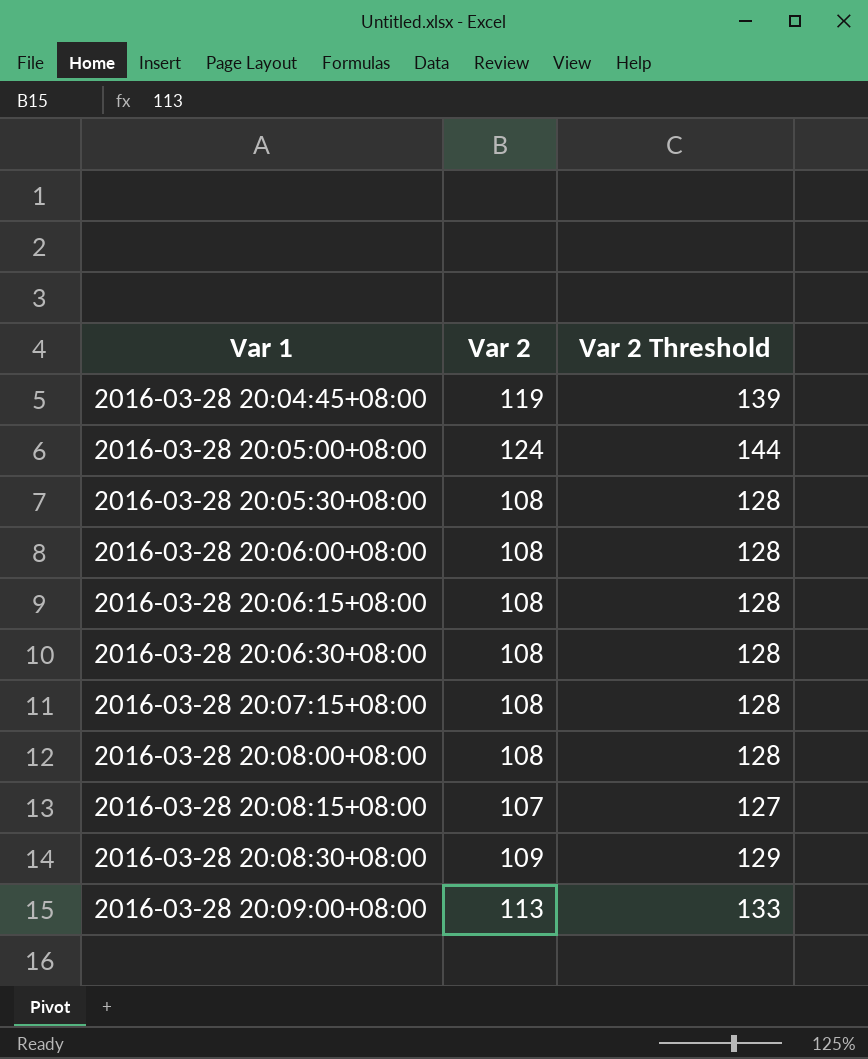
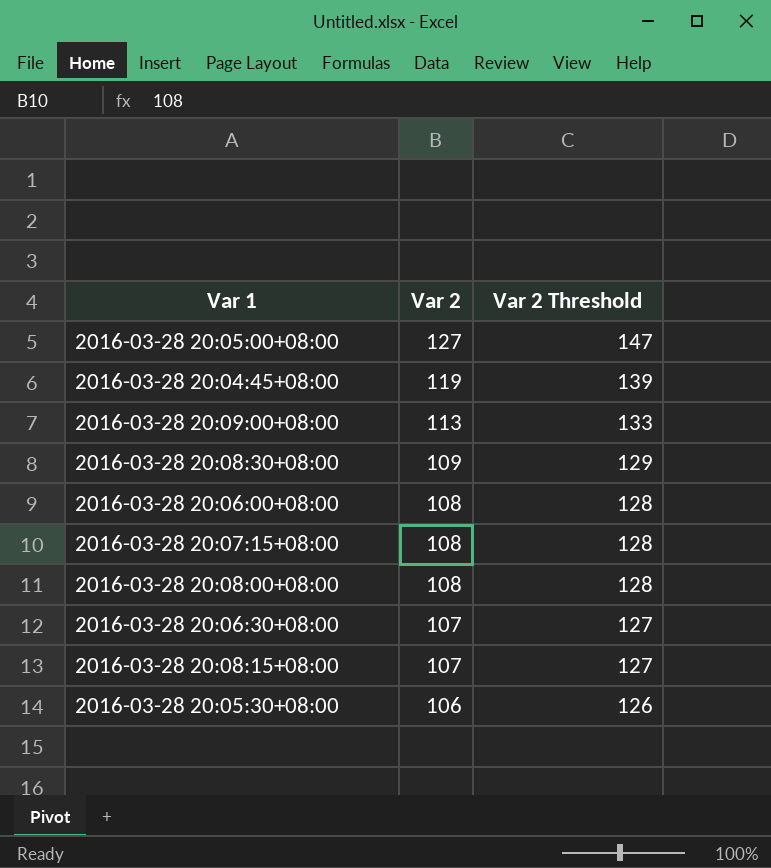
row order: Var 1 ascending -> Var 2 descending
row 2016-03-28 20:06:15+08:00: 108 | 128 -> none
2016-03-28 20:05:00+08:00 | Var 2: 124 -> 127
2016-03-28 20:05:00+08:00 | Var 2 Threshold: 144 -> 147
2016-03-28 20:06:30+08:00 | Var 2: 108 -> 107
2016-03-28 20:06:30+08:00 | Var 2 Threshold: 128 -> 127
2016-03-28 20:05:30+08:00 | Var 2: 108 -> 106
2016-03-28 20:05:30+08:00 | Var 2 Threshold: 128 -> 126

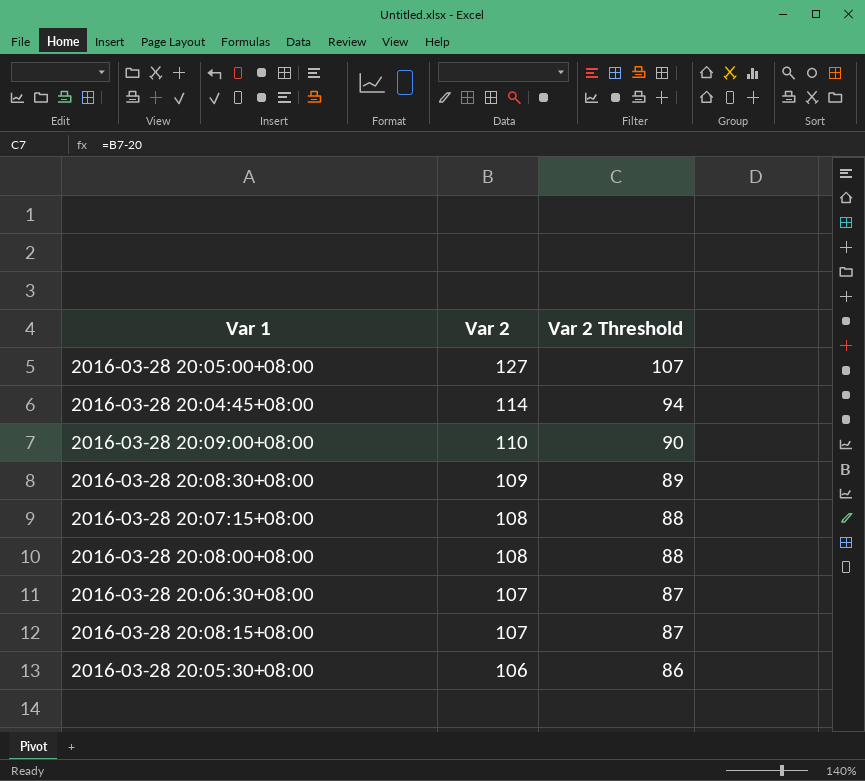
column Var 2 Threshold | formula: [Var 2] + 20 -> [Var 2] - 20
row 2016-03-28 20:06:00+08:00: 108 | 128 -> none
2016-03-28 20:04:45+08:00 | Var 2: 119 -> 114
2016-03-28 20:09:00+08:00 | Var 2: 113 -> 110

